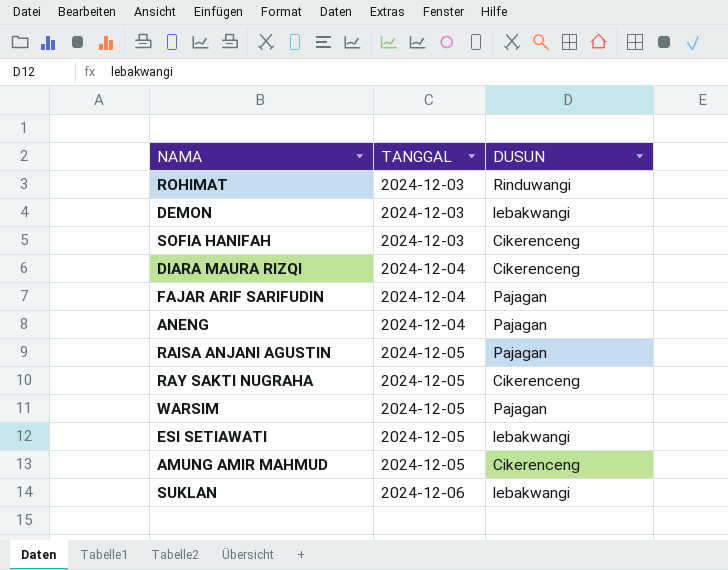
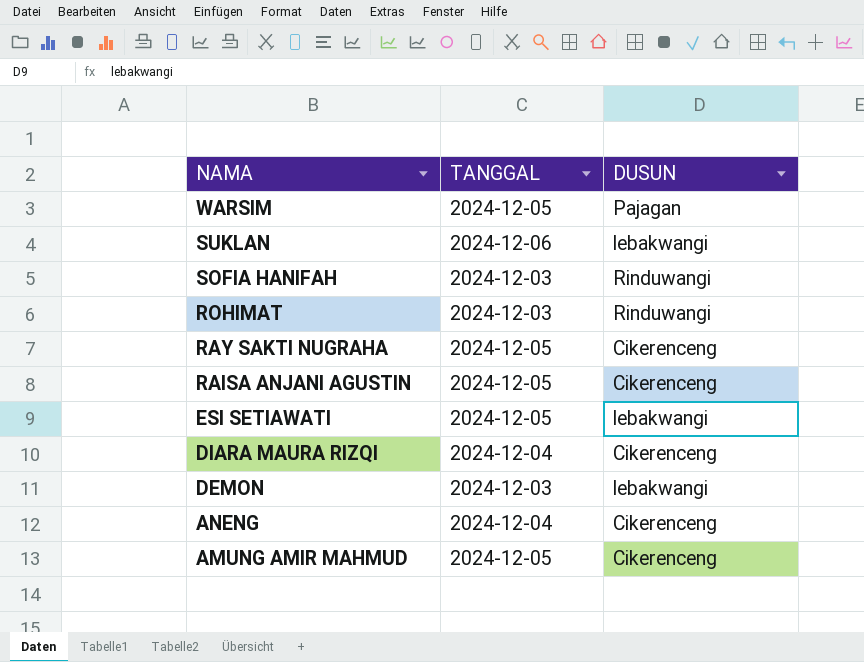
row order: TANGGAL ascending -> NAMA descending
row FAJAR ARIF SARIFUDIN: 2024-12-04 | Pajagan -> none
SOFIA HANIFAH | DUSUN: Cikerenceng -> Rinduwangi
RAISA ANJANI AGUSTIN | DUSUN: Pajagan -> Cikerenceng
ANENG | DUSUN: Pajagan -> Cikerenceng

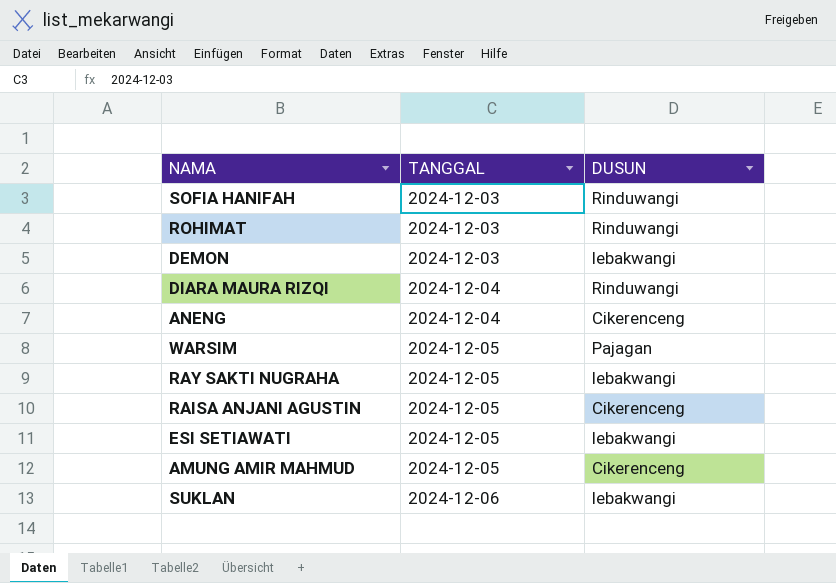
row order: NAMA descending -> TANGGAL ascending
DIARA MAURA RIZQI | DUSUN: Cikerenceng -> Rinduwangi
RAY SAKTI NUGRAHA | DUSUN: Cikerenceng -> lebakwangi

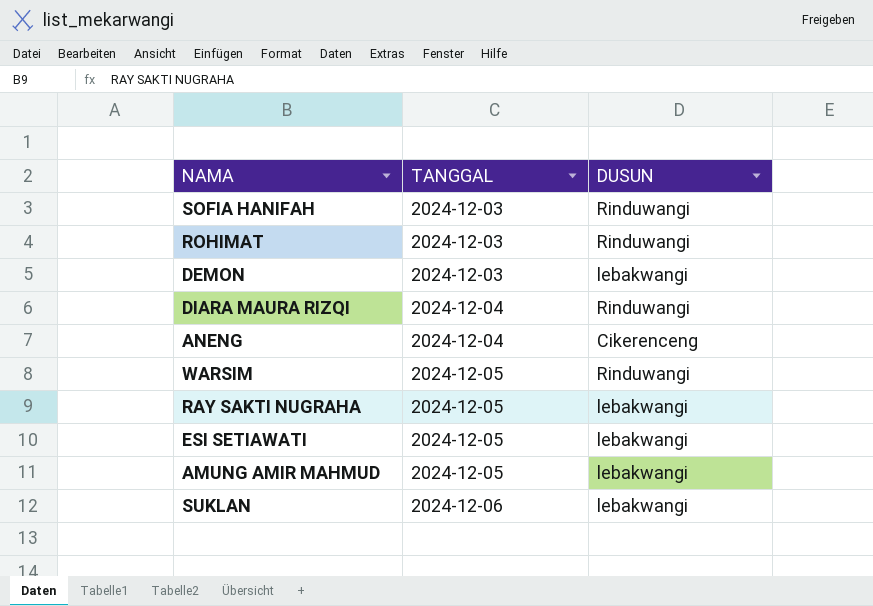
row RAISA ANJANI AGUSTIN: 2024-12-05 | Cikerenceng -> none
WARSIM | DUSUN: Pajagan -> Rinduwangi
AMUNG AMIR MAHMUD | DUSUN: Cikerenceng -> lebakwangi

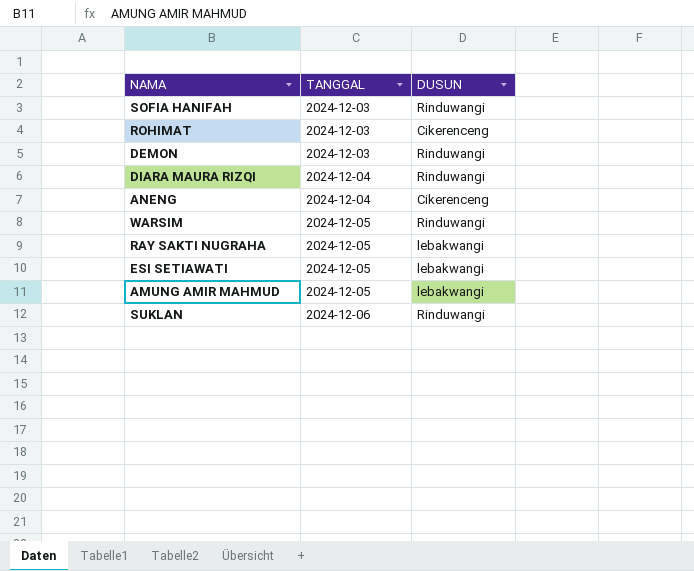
ROHIMAT | DUSUN: Rinduwangi -> Cikerenceng
DEMON | DUSUN: lebakwangi -> Rinduwangi
SUKLAN | DUSUN: lebakwangi -> Rinduwangi

